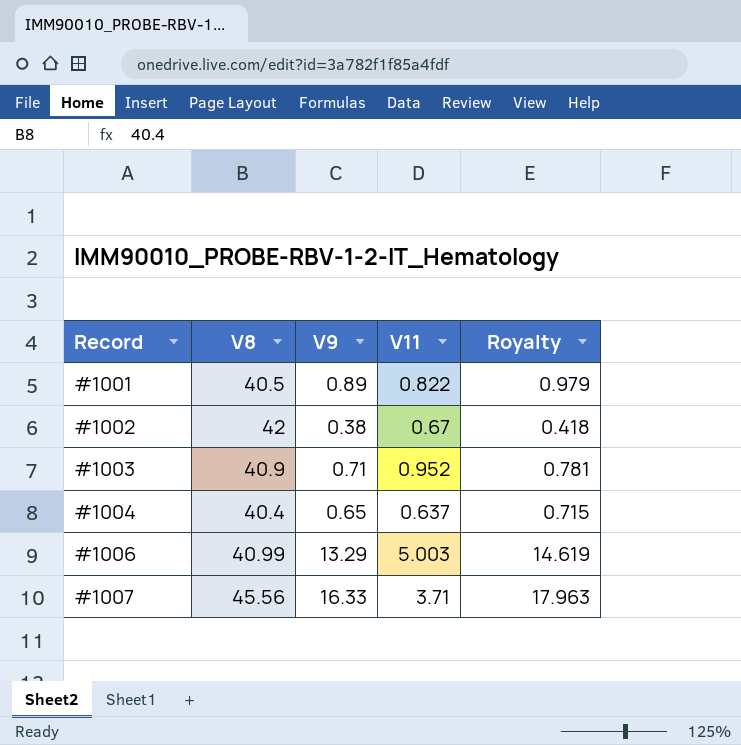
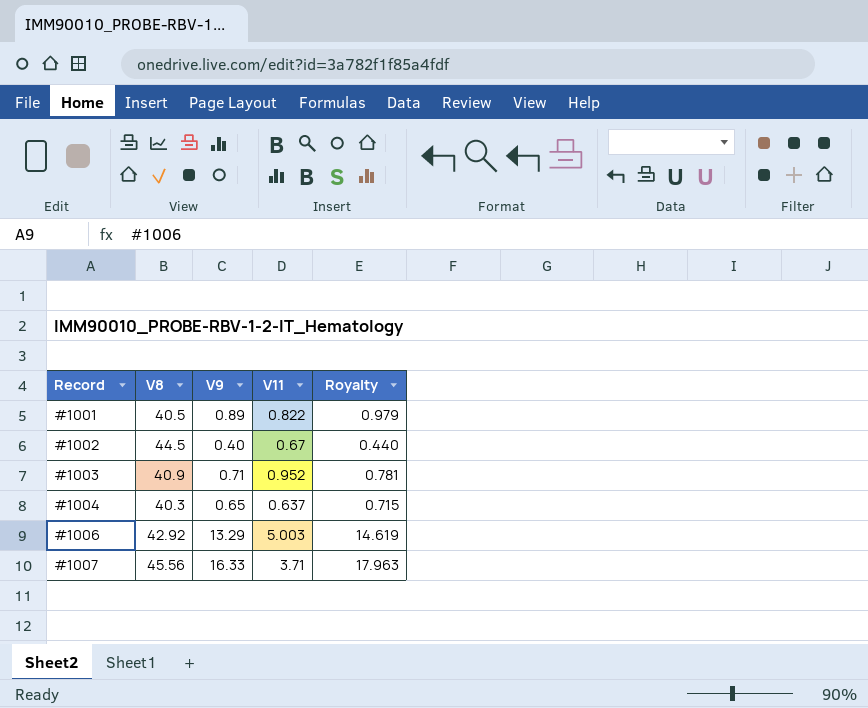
#1002 | V8: 42 -> 44.5
#1002 | V9: 0.38 -> 0.40
#1002 | Royalty: 0.418 -> 0.440
#1004 | V8: 40.4 -> 40.3
#1006 | V8: 40.99 -> 42.92

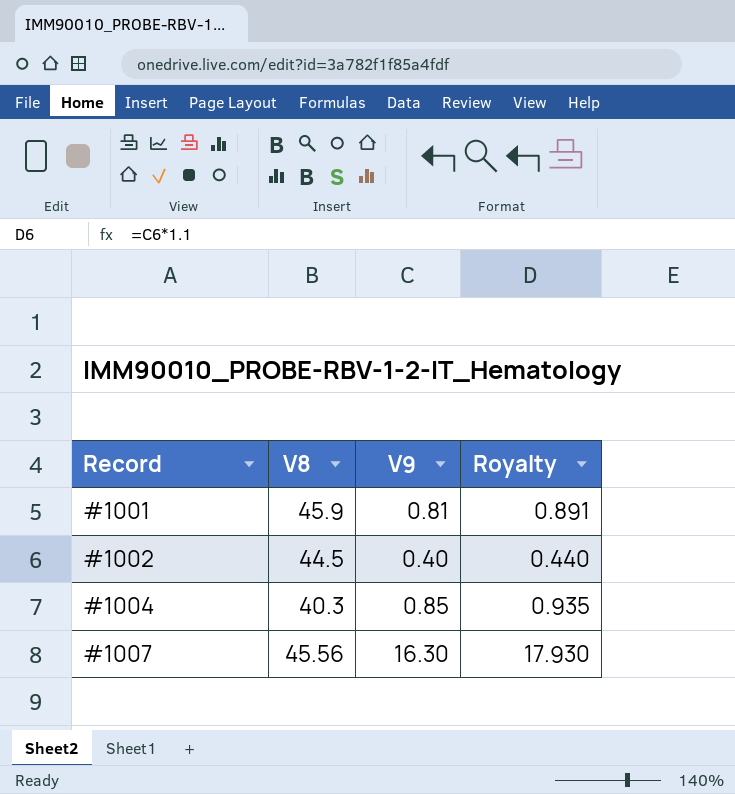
column V11 | position: 4 -> none
row #1003: 40.9 | 0.71 | 0.952 | 0.781 -> none
row #1006: 42.92 | 13.29 | 5.003 | 14.619 -> none
#1001 | V8: 40.5 -> 45.9
#1001 | V9: 0.89 -> 0.81
#1001 | Royalty: 0.979 -> 0.891
#1004 | V9: 0.65 -> 0.85
#1004 | Royalty: 0.715 -> 0.935
#1007 | V9: 16.33 -> 16.30
#1007 | Royalty: 17.963 -> 17.930

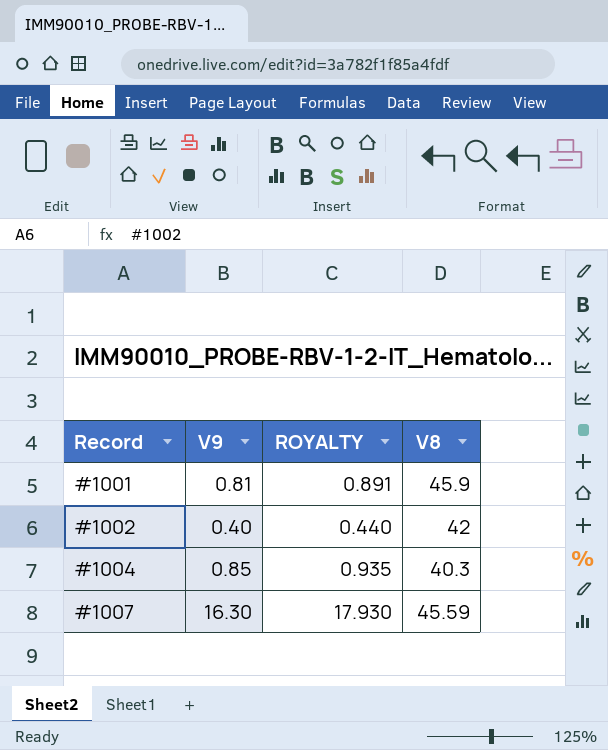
column name: Royalty -> ROYALTY
column V8 | position: 2 -> 4
#1002 | V8: 44.5 -> 42
#1007 | V8: 45.56 -> 45.59

